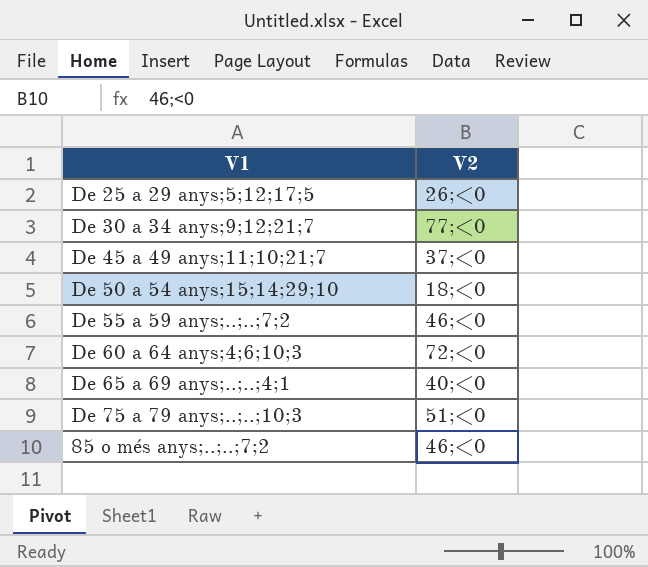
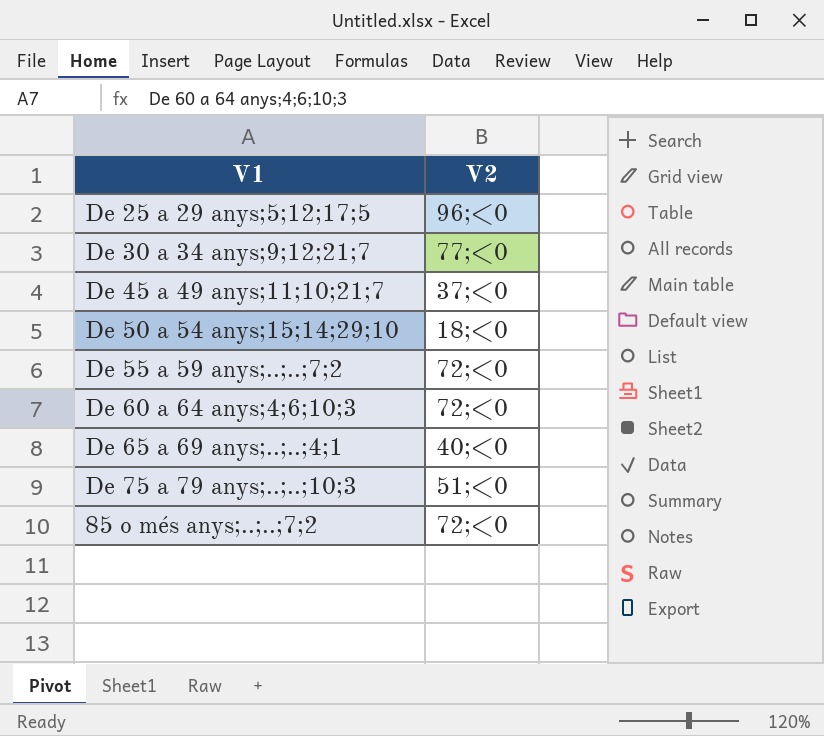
De 25 a 29 anys;5;12;17;5 | V2: 26;<0 -> 96;<0
De 55 a 59 anys;..;..;7;2 | V2: 46;<0 -> 72;<0
85 o més anys;..;..;7;2 | V2: 46;<0 -> 72;<0

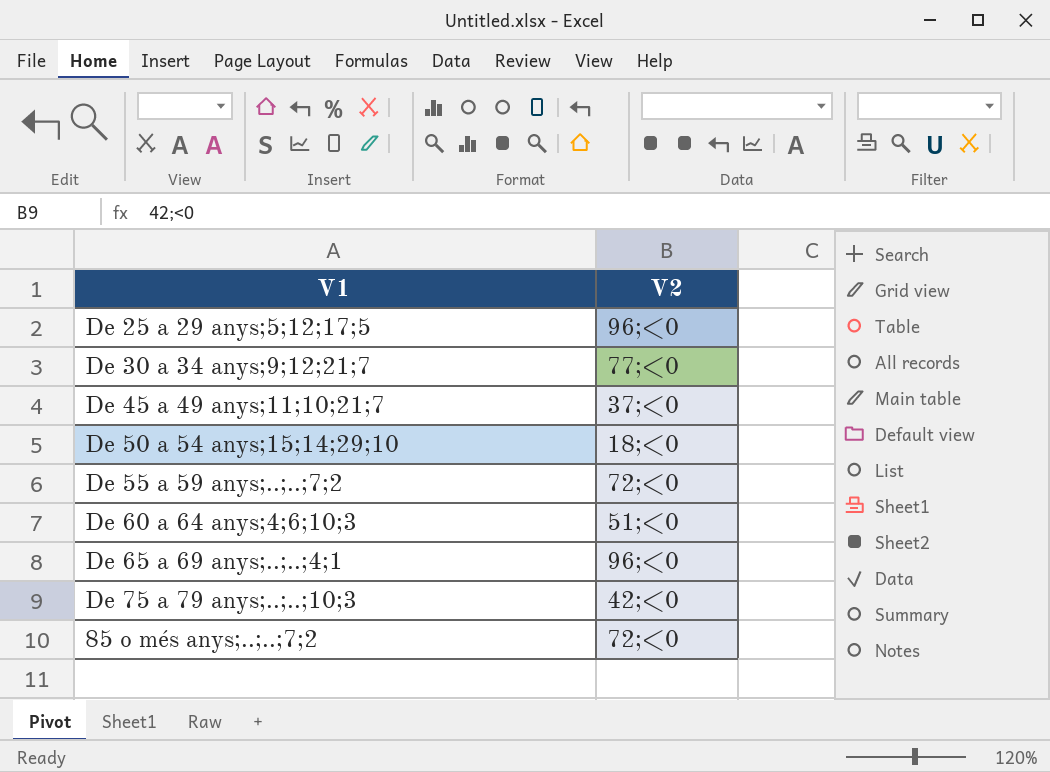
De 60 a 64 anys;4;6;10;3 | V2: 72;<0 -> 51;<0
De 65 a 69 anys;..;..;4;1 | V2: 40;<0 -> 96;<0
De 75 a 79 anys;..;..;10;3 | V2: 51;<0 -> 42;<0

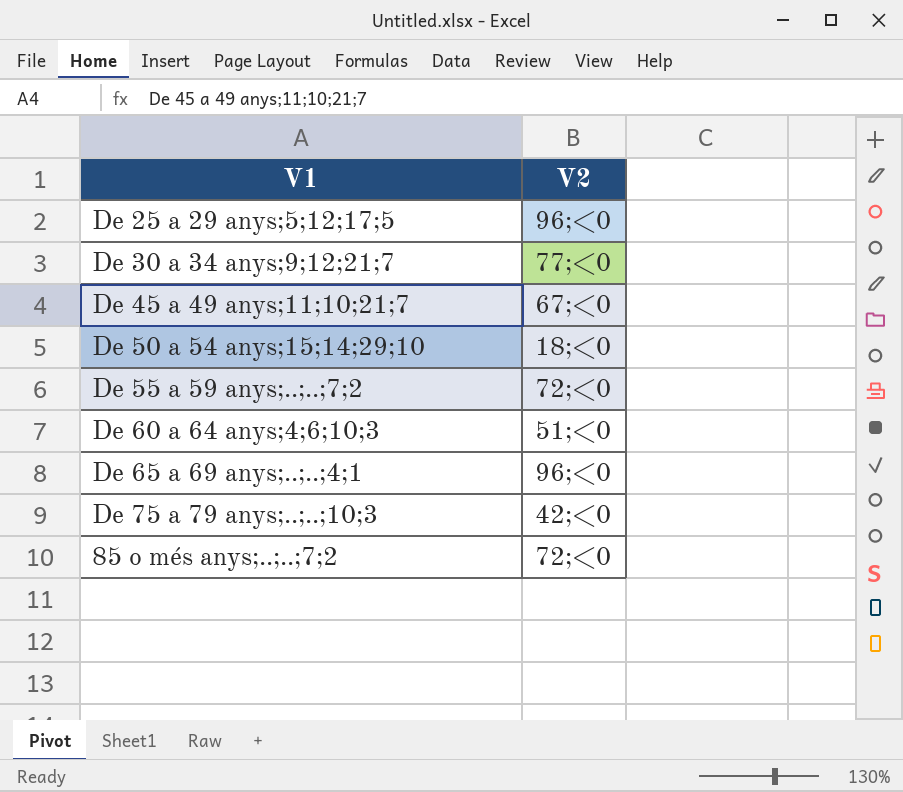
De 45 a 49 anys;11;10;21;7 | V2: 37;<0 -> 67;<0

